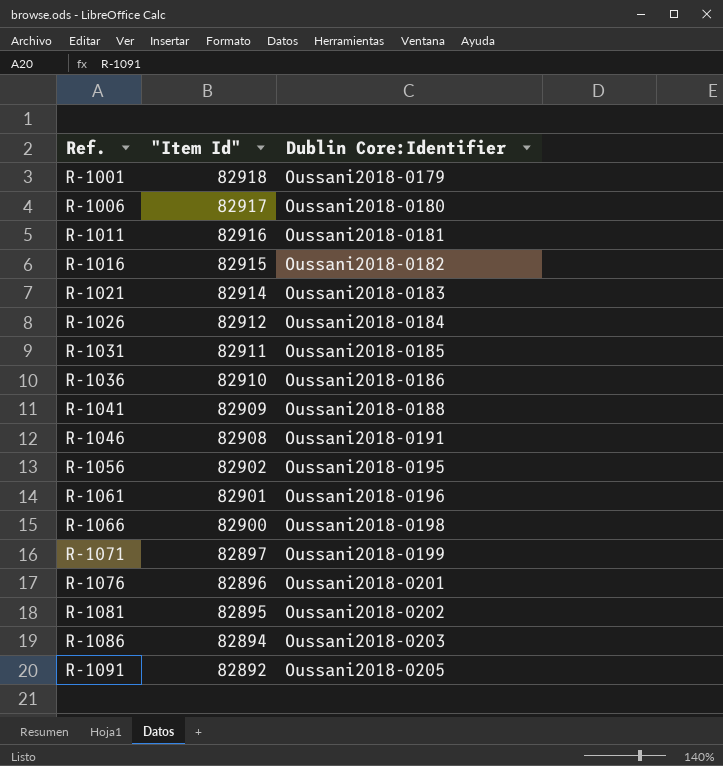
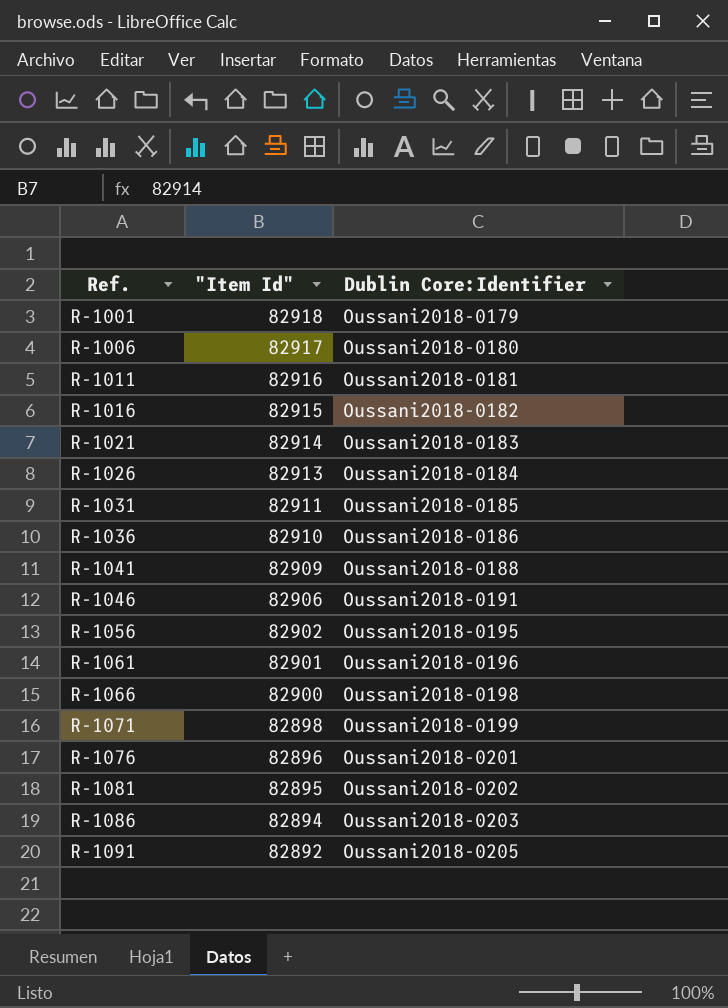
R-1026 | "Item Id": 82912 -> 82913
R-1046 | "Item Id": 82908 -> 82906
R-1071 | "Item Id": 82897 -> 82898

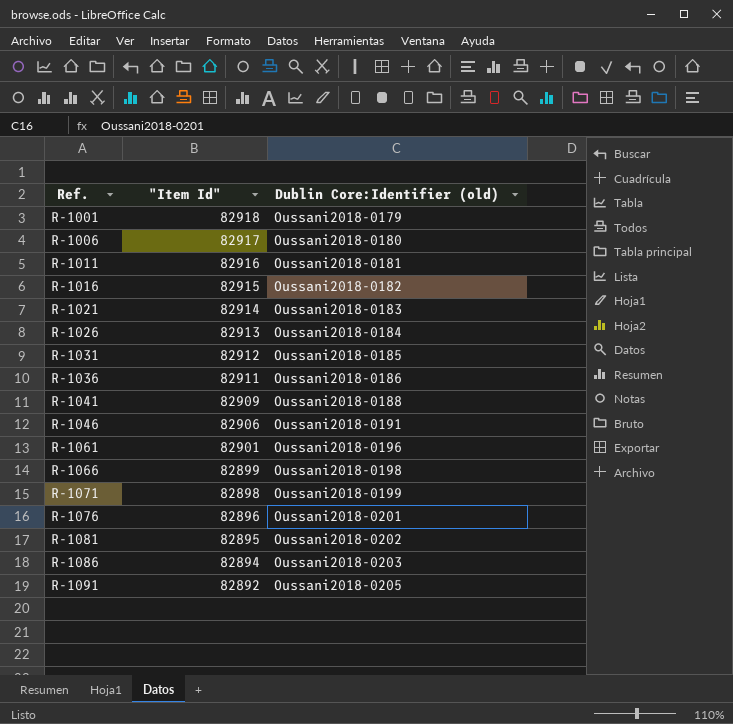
column name: Dublin Core:Identifier -> Dublin Core:Identifier (old)
row R-1056: 82902 | Oussani2018-0195 -> none
R-1031 | "Item Id": 82911 -> 82912
R-1036 | "Item Id": 82910 -> 82911
R-1066 | "Item Id": 82900 -> 82899

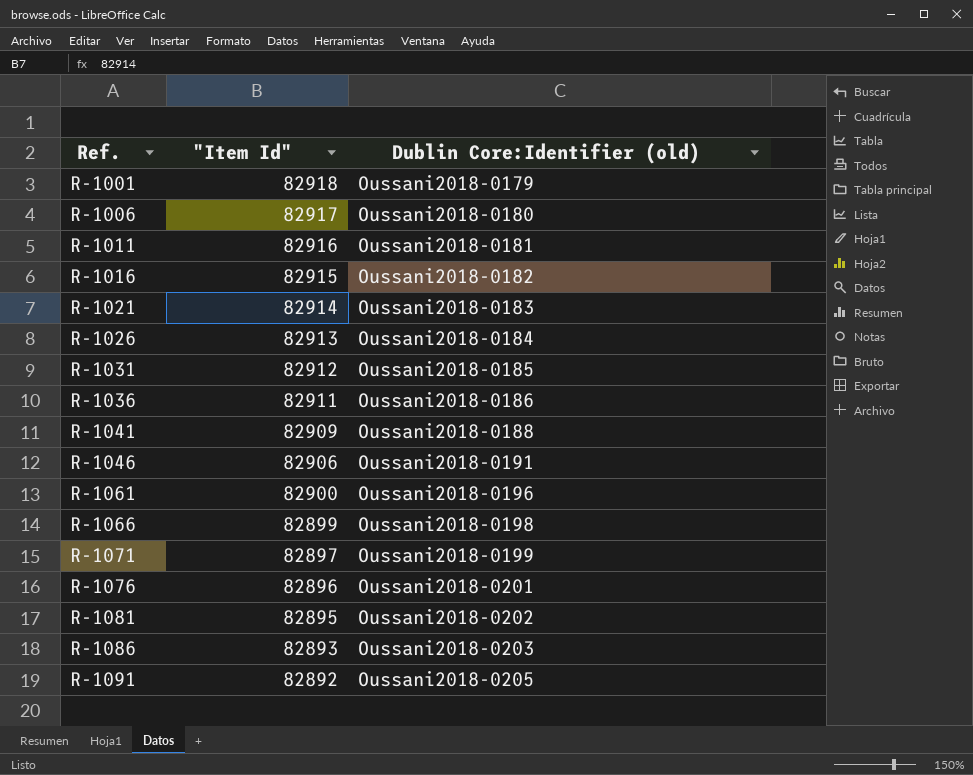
R-1061 | "Item Id": 82901 -> 82900
R-1071 | "Item Id": 82898 -> 82897
R-1086 | "Item Id": 82894 -> 82893

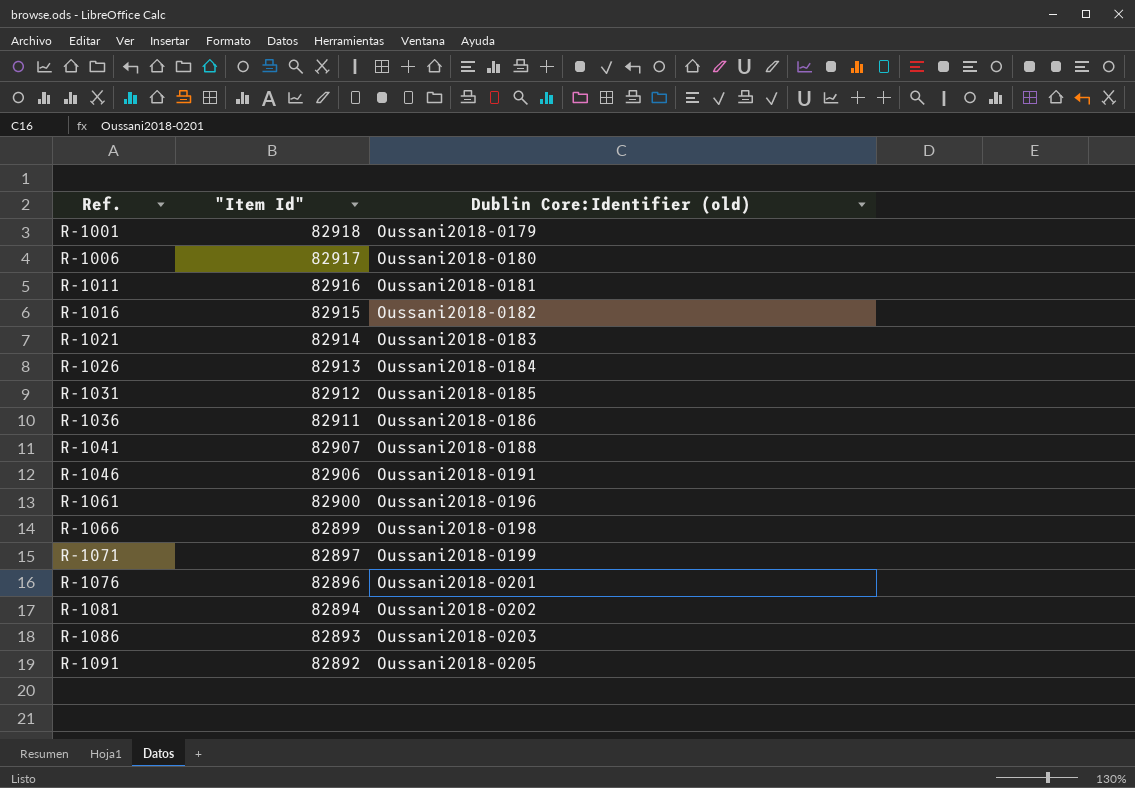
R-1041 | "Item Id": 82909 -> 82907
R-1081 | "Item Id": 82895 -> 82894

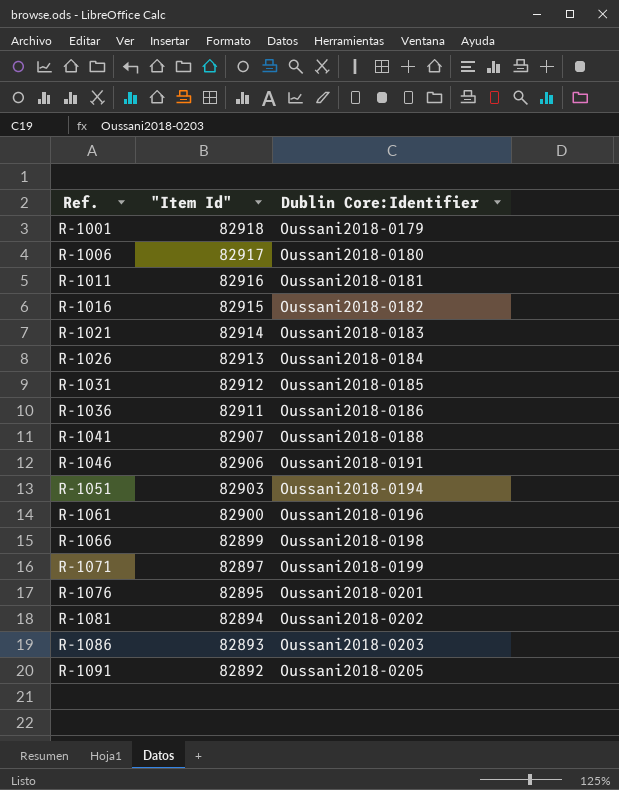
column name: Dublin Core:Identifier (old) -> Dublin Core:Identifier
row R-1051: none -> 82903 | Oussani2018-0194
R-1076 | "Item Id": 82896 -> 82895

